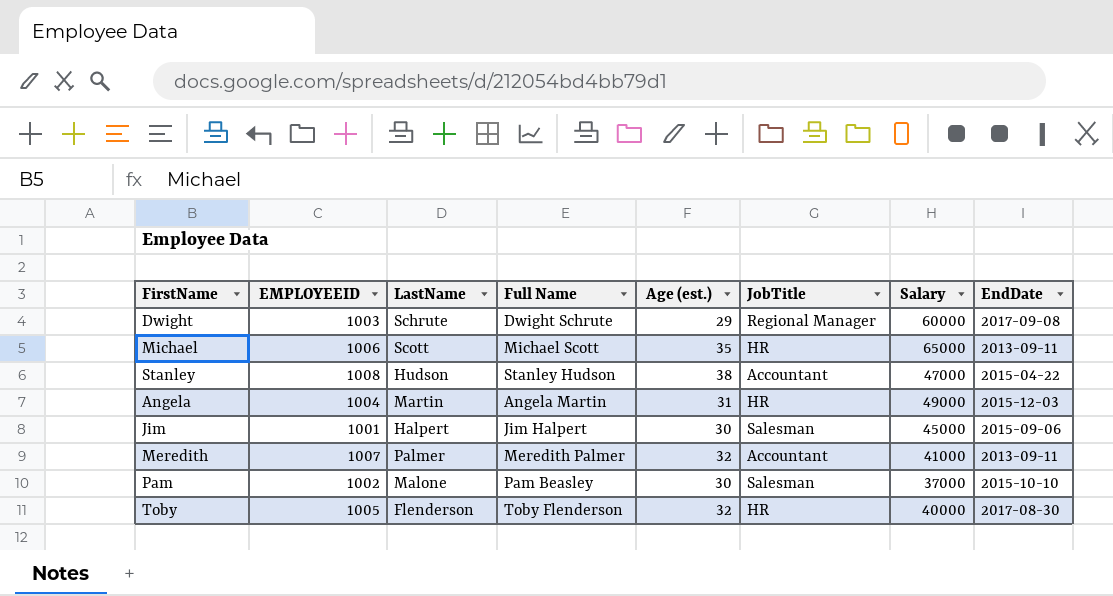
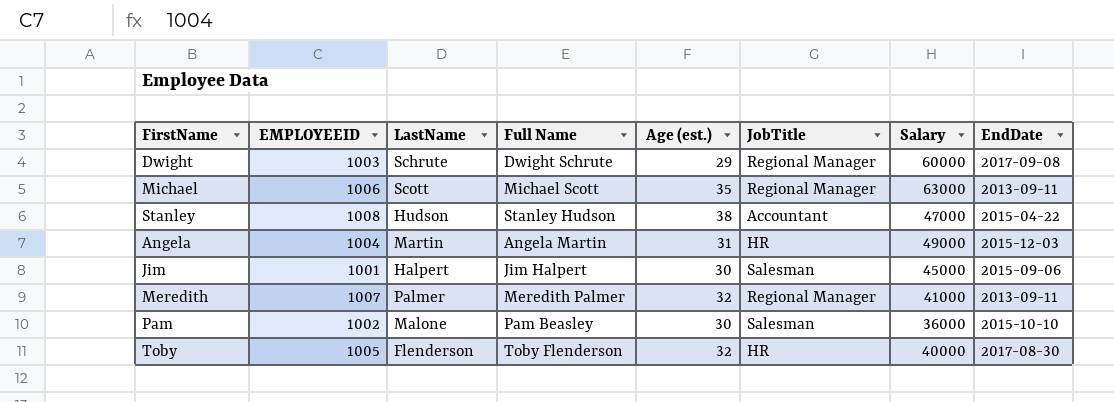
Michael | JobTitle: HR -> Regional Manager
Michael | Salary: 65000 -> 63000
Meredith | JobTitle: Accountant -> Regional Manager
Pam | Salary: 37000 -> 36000

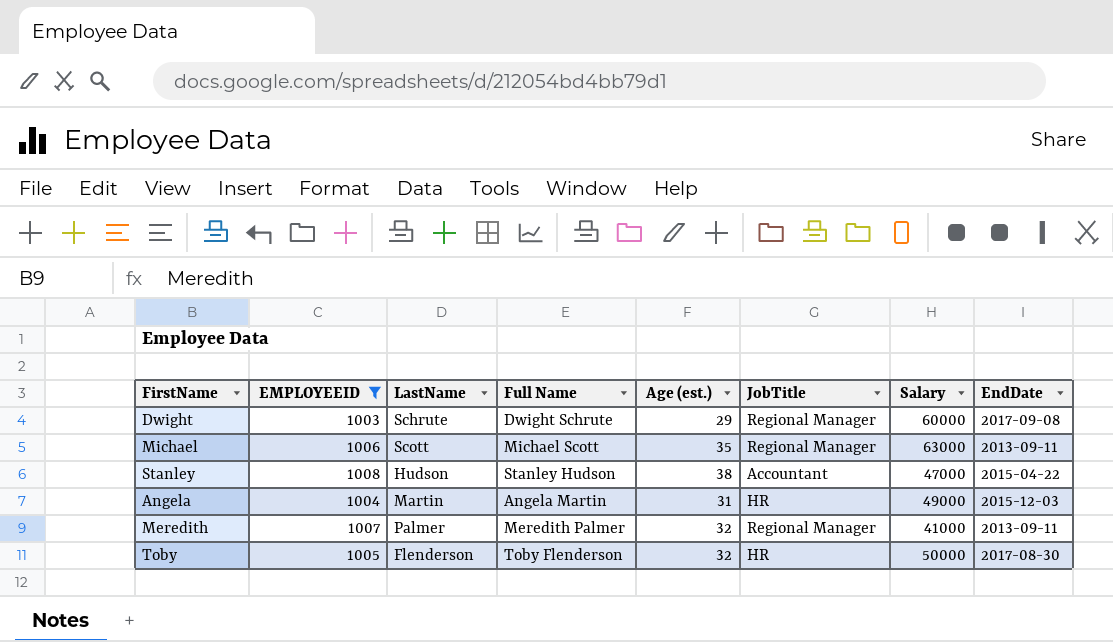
filter: none -> EMPLOYEEID >= 1003
Toby | Salary: 40000 -> 50000

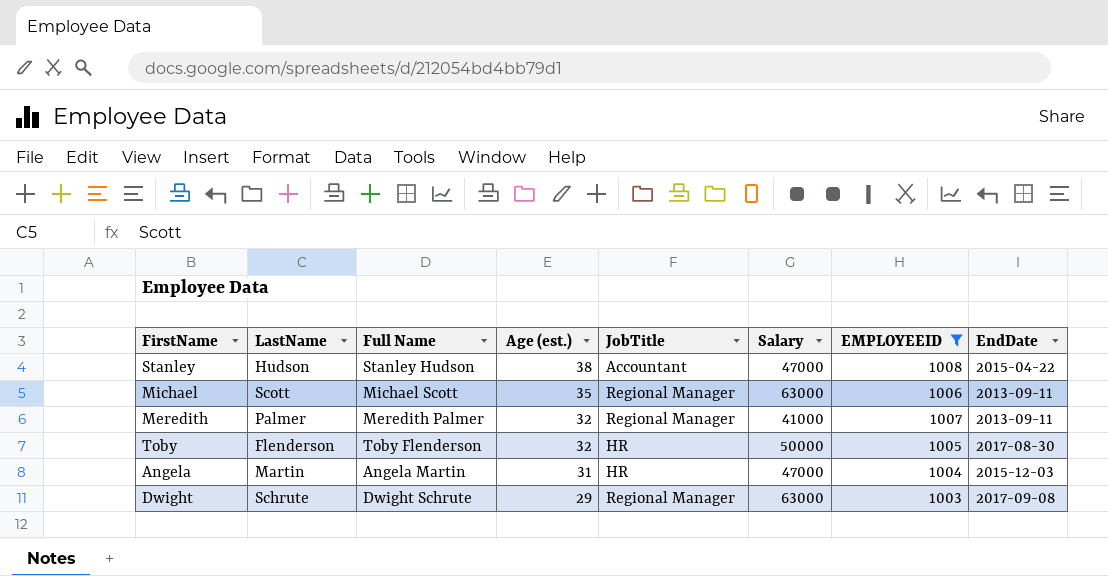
row order: none -> Age (est.) descending
column EMPLOYEEID | position: 2 -> 7
Angela | Salary: 49000 -> 47000
Dwight | Salary: 60000 -> 63000

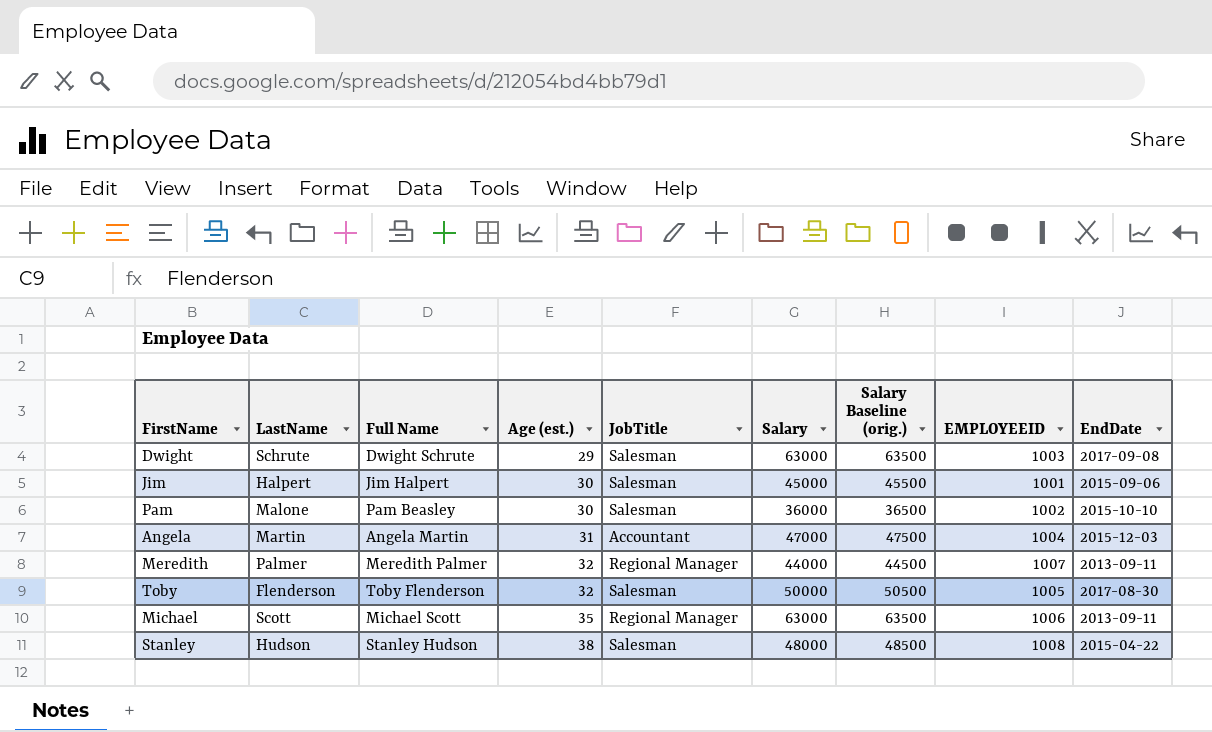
filter: EMPLOYEEID >= 1003 -> none
row order: Age (est.) descending -> Age (est.) ascending
column Salary Baseline (orig.) | formula: none -> [Salary] + 500
Dwight | JobTitle: Regional Manager -> Salesman
Angela | JobTitle: HR -> Accountant
Meredith | Salary: 41000 -> 44000
Toby | JobTitle: HR -> Salesman
Stanley | JobTitle: Accountant -> Salesman
Stanley | Salary: 47000 -> 48000

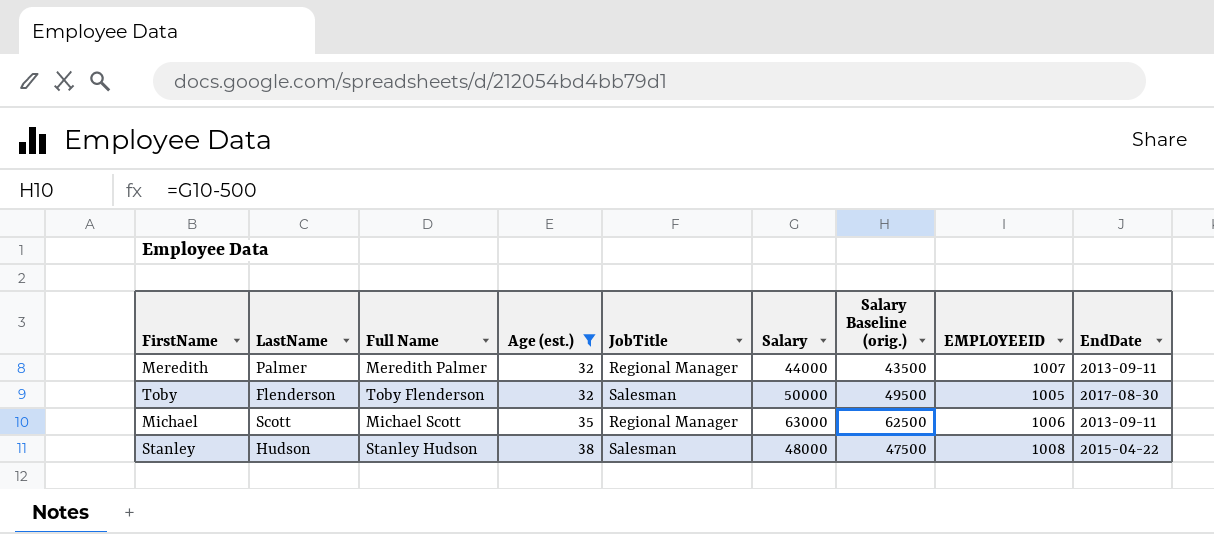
filter: none -> Age (est.) >= 32
column Salary Baseline (orig.) | formula: [Salary] + 500 -> [Salary] - 500

